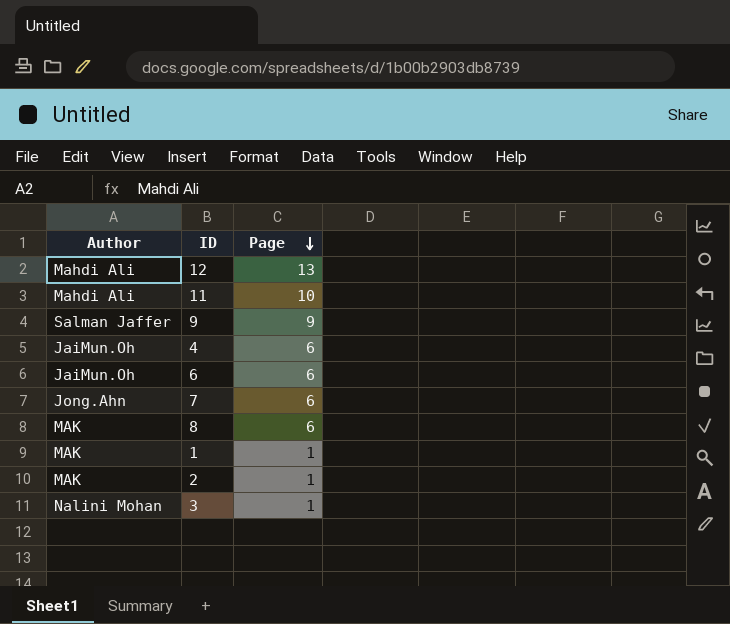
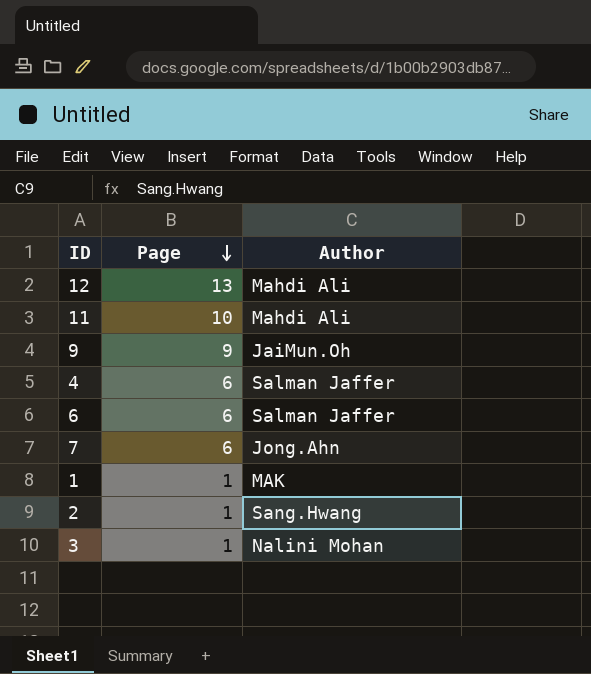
column Author | position: 1 -> 3
row 8: MAK | 6 -> none
9 | Author: Salman Jaffer -> JaiMun.Oh
4 | Author: JaiMun.Oh -> Salman Jaffer
6 | Author: JaiMun.Oh -> Salman Jaffer
2 | Author: MAK -> Sang.Hwang

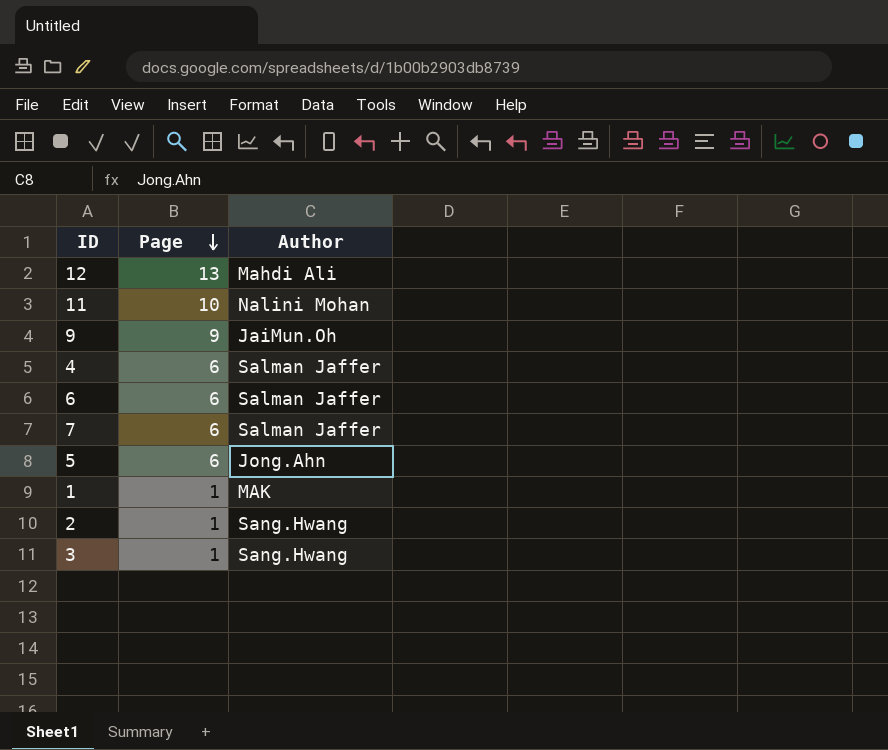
11 | Author: Mahdi Ali -> Nalini Mohan
7 | Author: Jong.Ahn -> Salman Jaffer
row 5: none -> 6 | Jong.Ahn
3 | Author: Nalini Mohan -> Sang.Hwang

